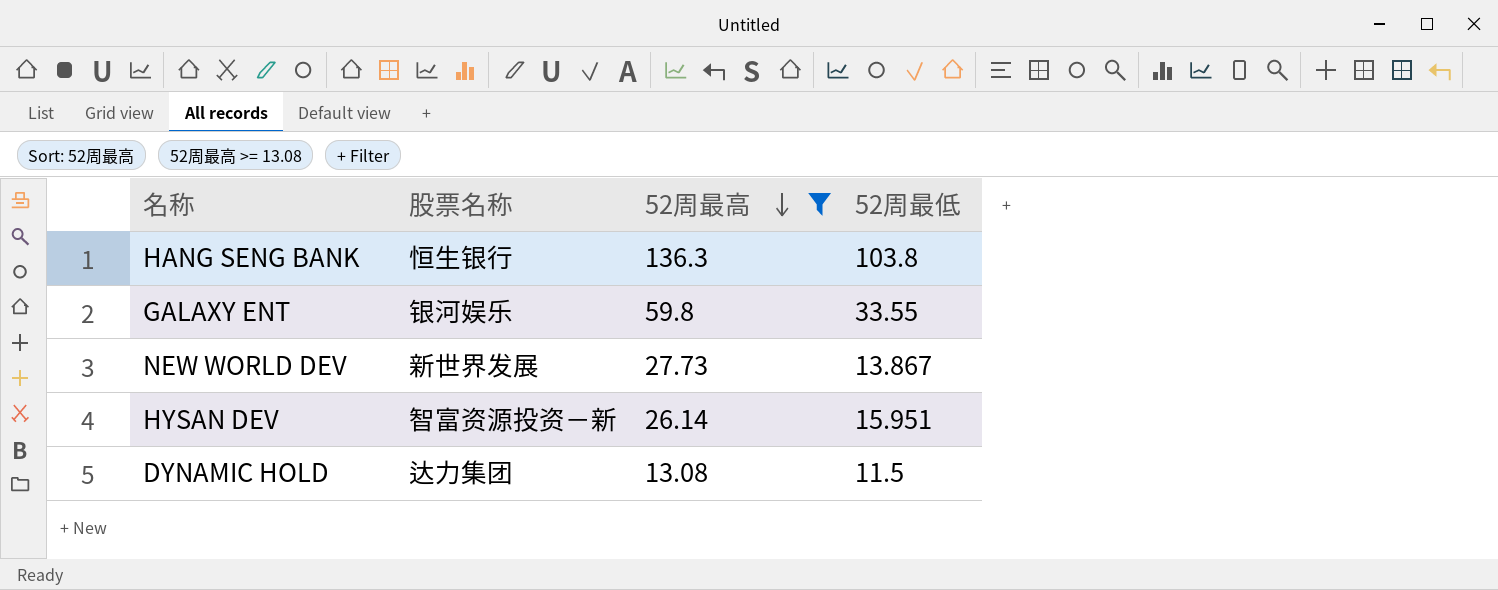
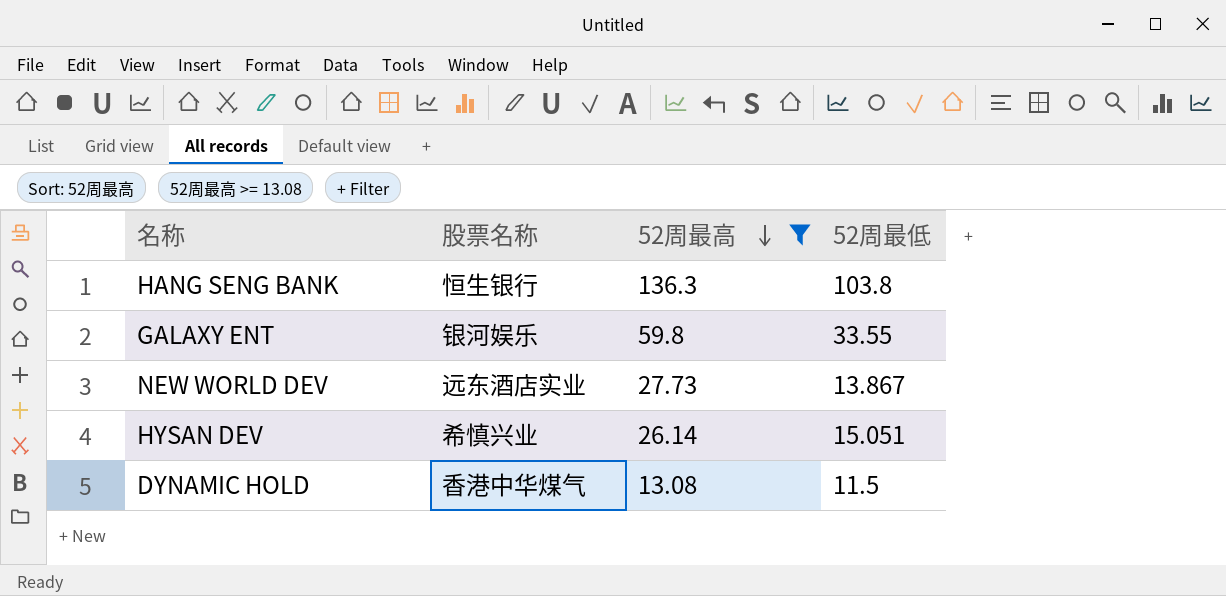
NEW WORLD DEV | 股票名称: 新世界发展 -> 远东酒店实业
HYSAN DEV | 股票名称: 智富资源投资－新 -> 希慎兴业
HYSAN DEV | 52周最低: 15.951 -> 15.051
DYNAMIC HOLD | 股票名称: 达力集团 -> 香港中华煤气

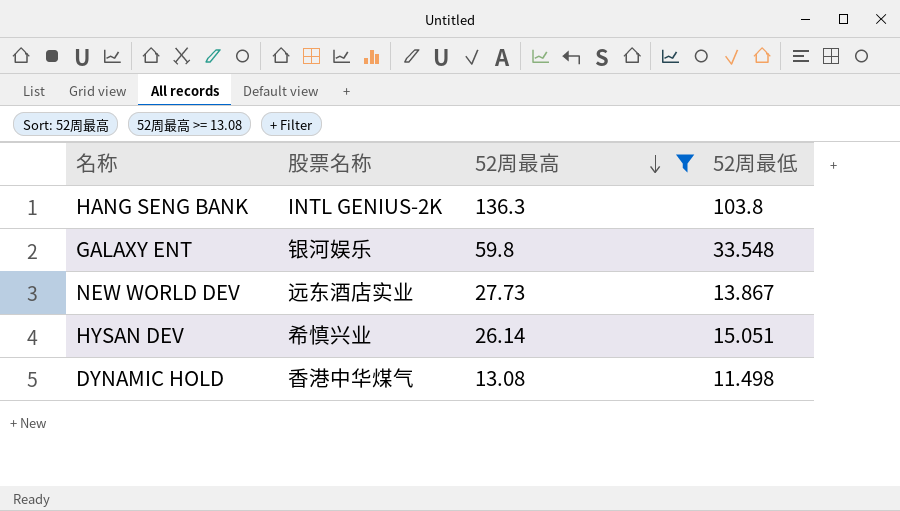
HANG SENG BANK | 股票名称: 恒生银行 -> INTL GENIUS-2K
GALAXY ENT | 52周最低: 33.55 -> 33.548
DYNAMIC HOLD | 52周最低: 11.5 -> 11.498

